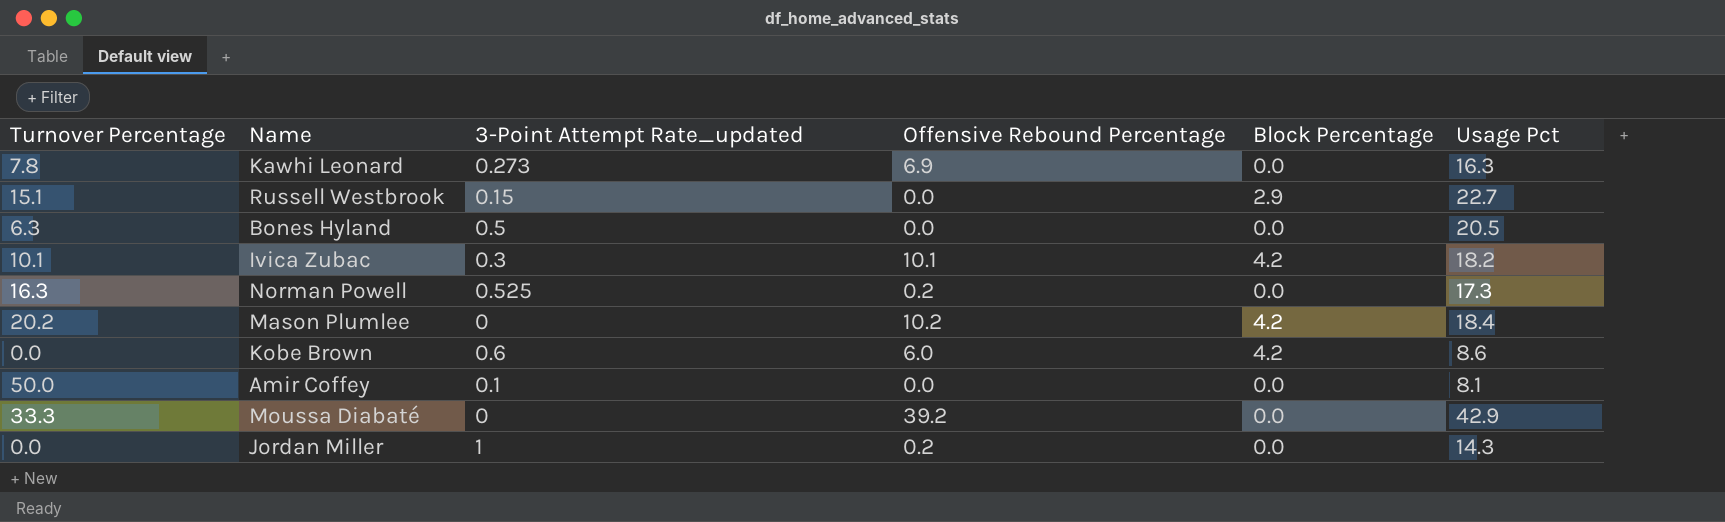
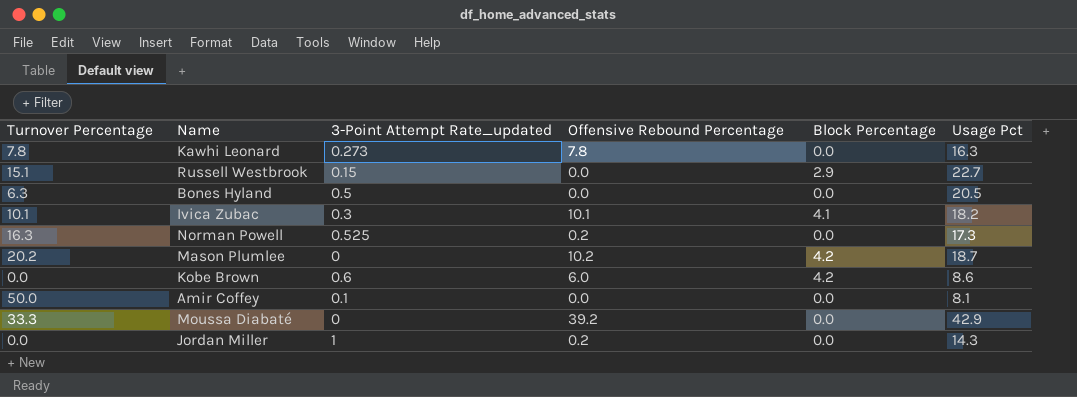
Kawhi Leonard | Offensive Rebound Percentage: 6.9 -> 7.8
Ivica Zubac | Block Percentage: 4.2 -> 4.1
Mason Plumlee | Usage Pct: 18.4 -> 18.7

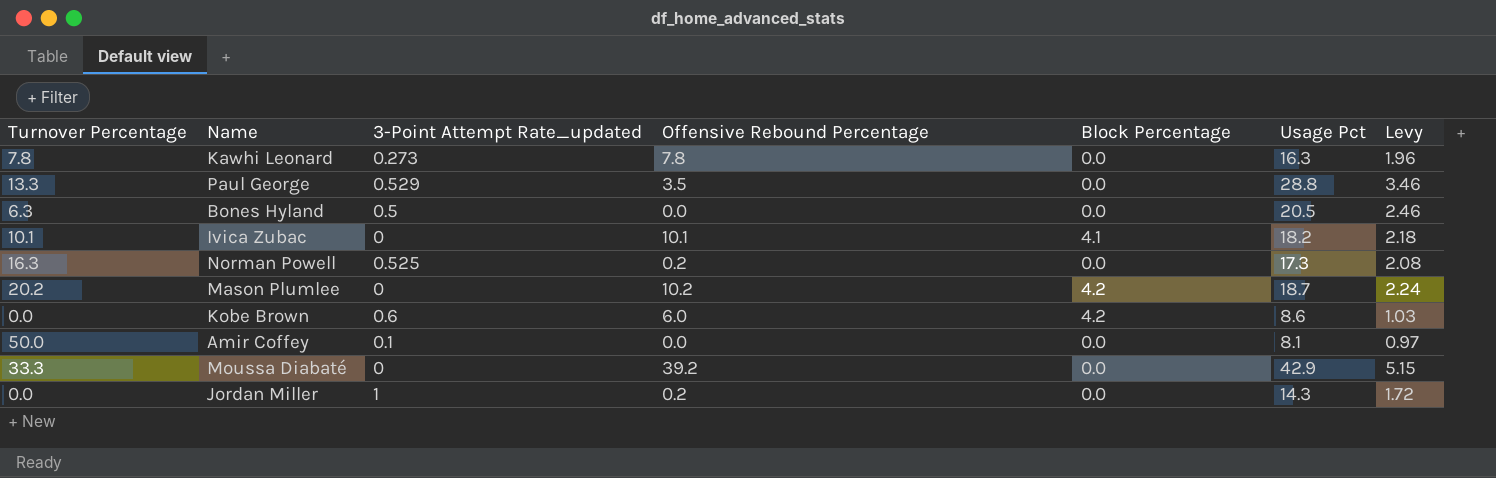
column Levy | formula: none -> [Usage Pct] * 0.12
row Russell Westbrook: 15.1 | 0.15 | 0.0 | 2.9 | 22.7 -> none
row Paul George: none -> 13.3 | 0.529 | 3.5 | 0.0 | 28.8 | 3.46
Ivica Zubac | 3-Point Attempt Rate_updated: 0.3 -> 0

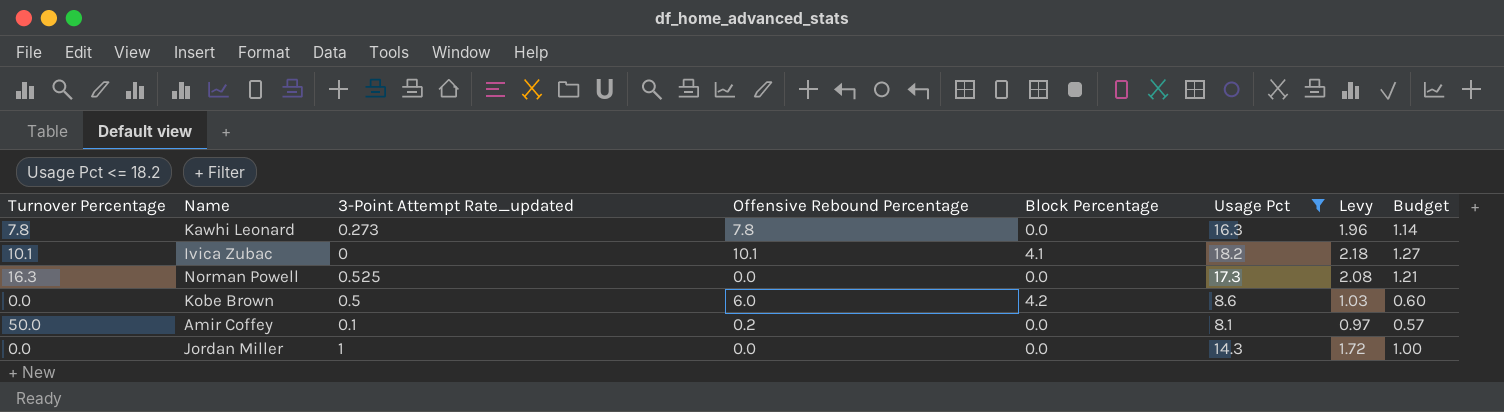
filter: none -> Usage Pct <= 18.2
column Budget | formula: none -> [Usage Pct] * 0.07
Norman Powell | Offensive Rebound Percentage: 0.2 -> 0.0
Kobe Brown | 3-Point Attempt Rate_updated: 0.6 -> 0.5
Amir Coffey | Offensive Rebound Percentage: 0.0 -> 0.2
Jordan Miller | Offensive Rebound Percentage: 0.2 -> 0.0

